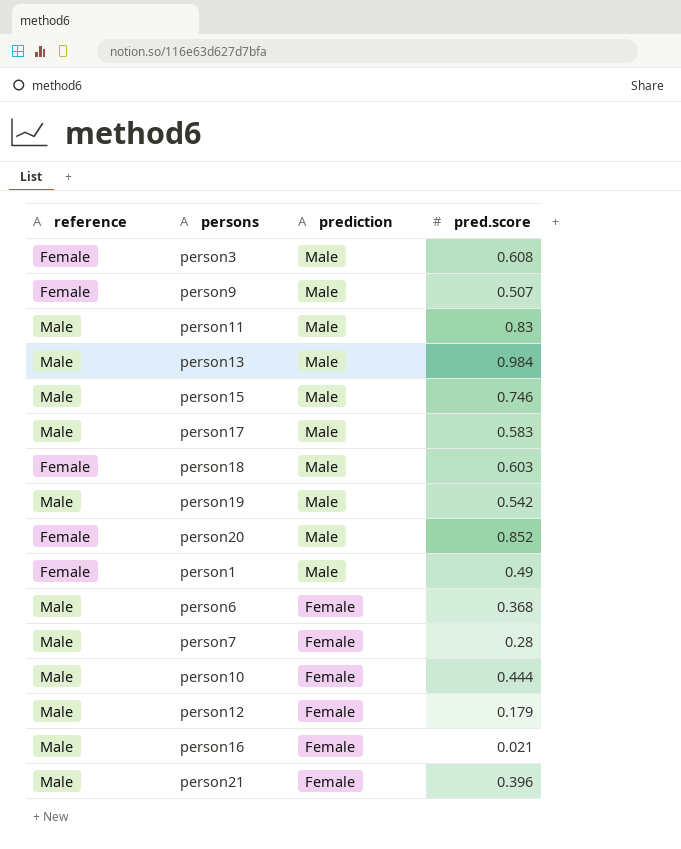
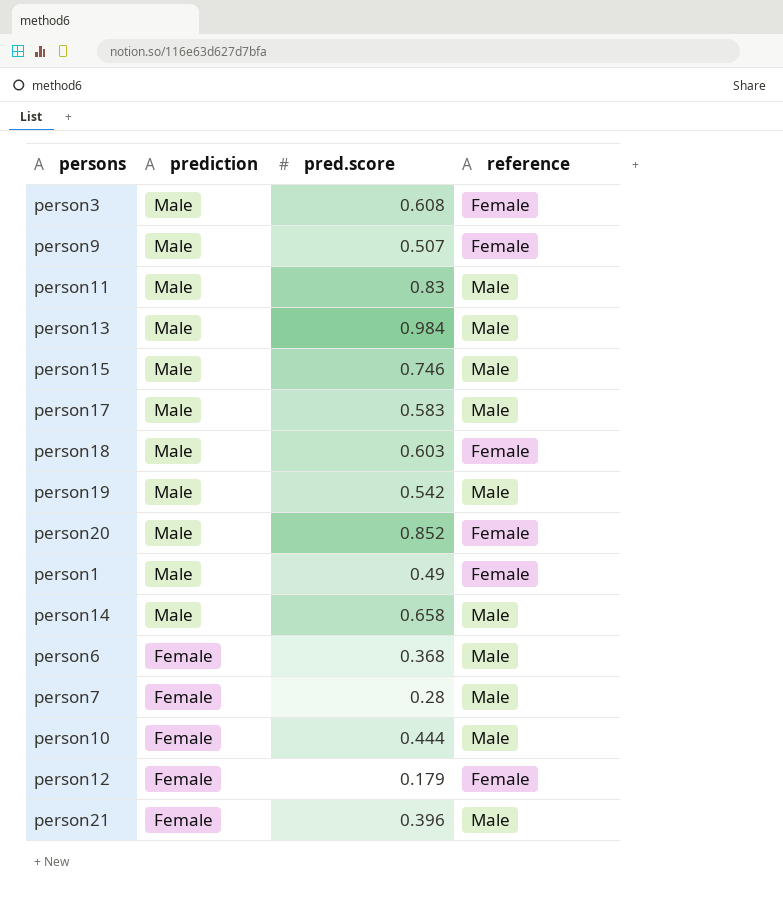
column reference | position: 1 -> 4
row person16: Male | Female | 0.021 -> none
row person14: none -> Male | 0.658 | Male
person12 | reference: Male -> Female

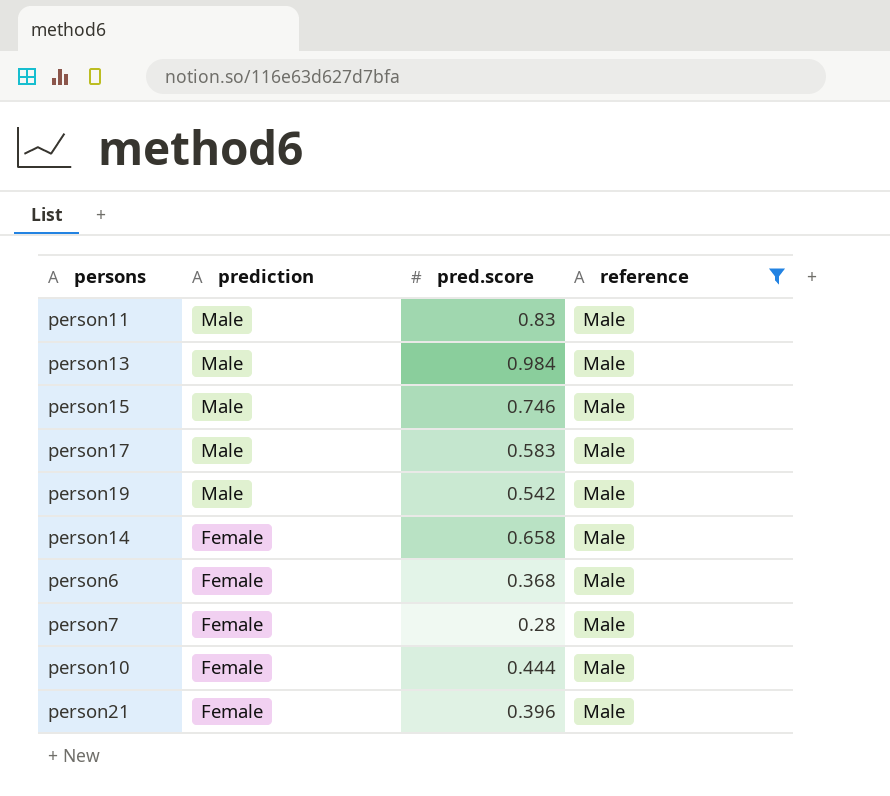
filter: none -> reference = Male
person14 | prediction: Male -> Female

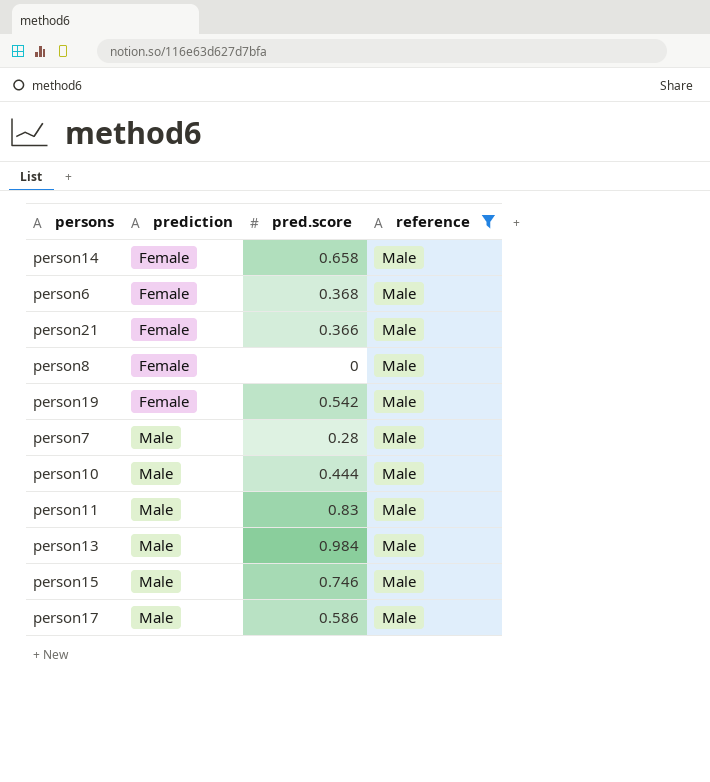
row order: prediction descending -> prediction ascending
person21 | pred.score: 0.396 -> 0.366
row person8: none -> Female | 0 | Male
person19 | prediction: Male -> Female
person7 | prediction: Female -> Male
person10 | prediction: Female -> Male
person17 | pred.score: 0.583 -> 0.586

